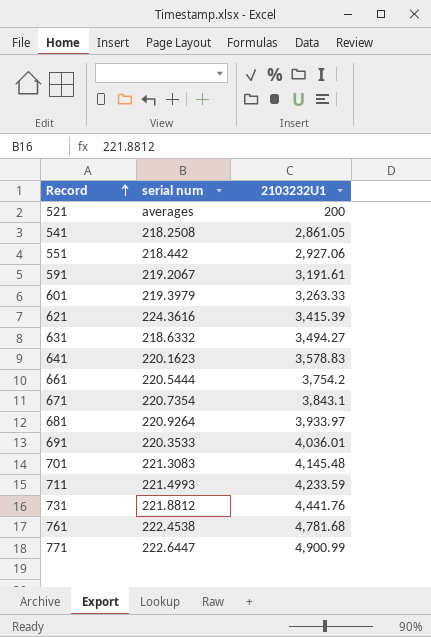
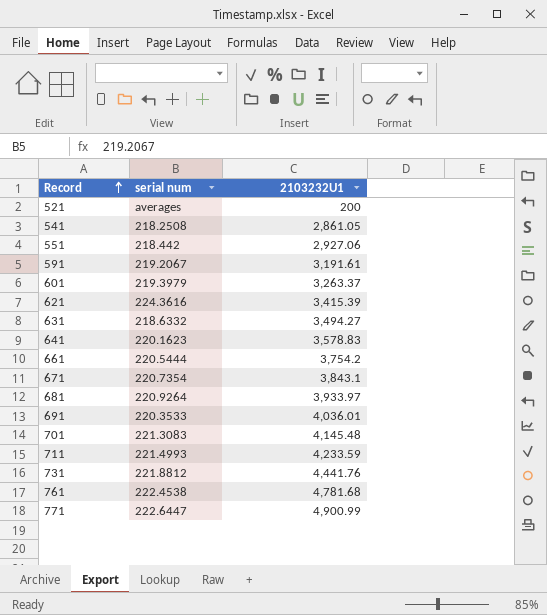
601 | 2103232U1: 3,263.33 -> 3,263.37

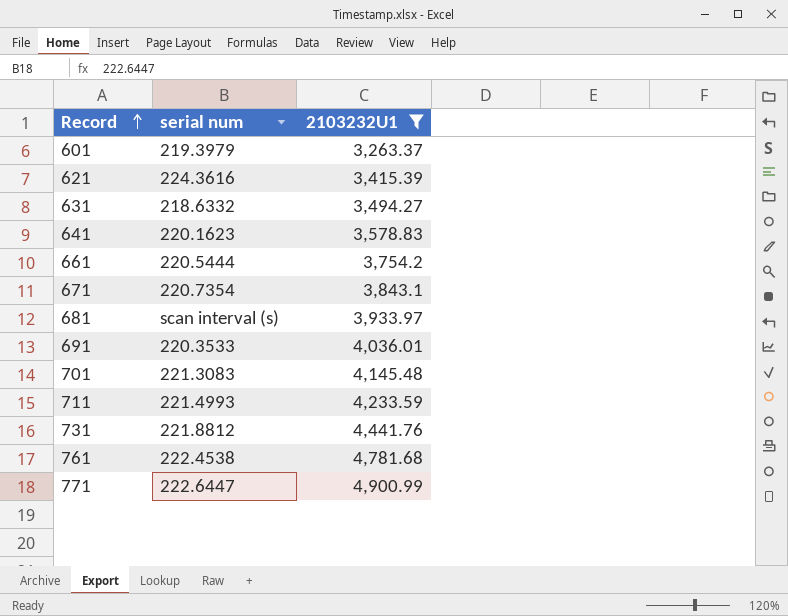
filter: none -> 2103232U1 >= 3,263.37
681 | serial num: 220.9264 -> scan interval (s)

